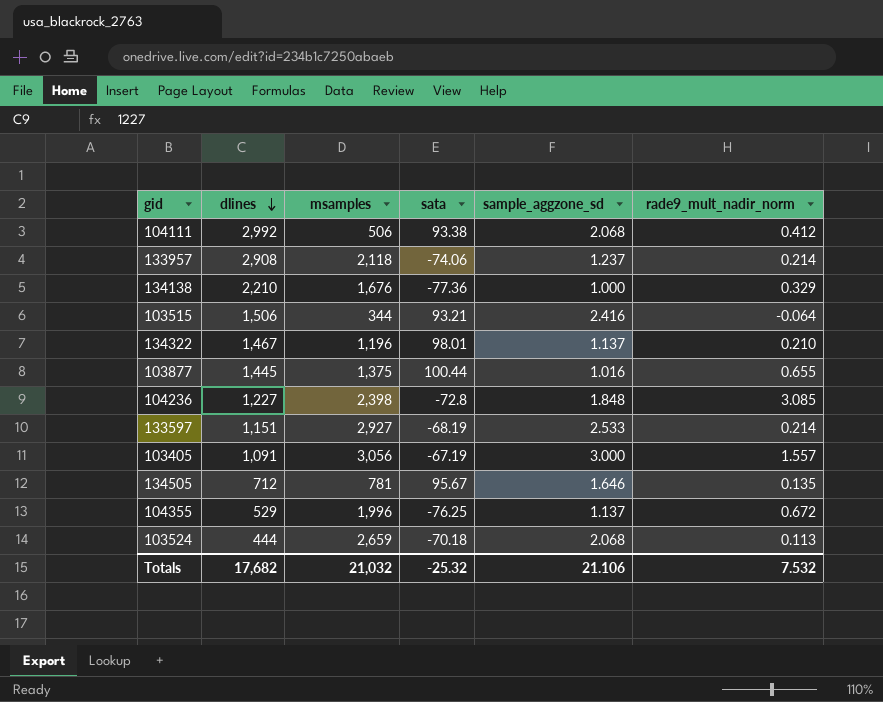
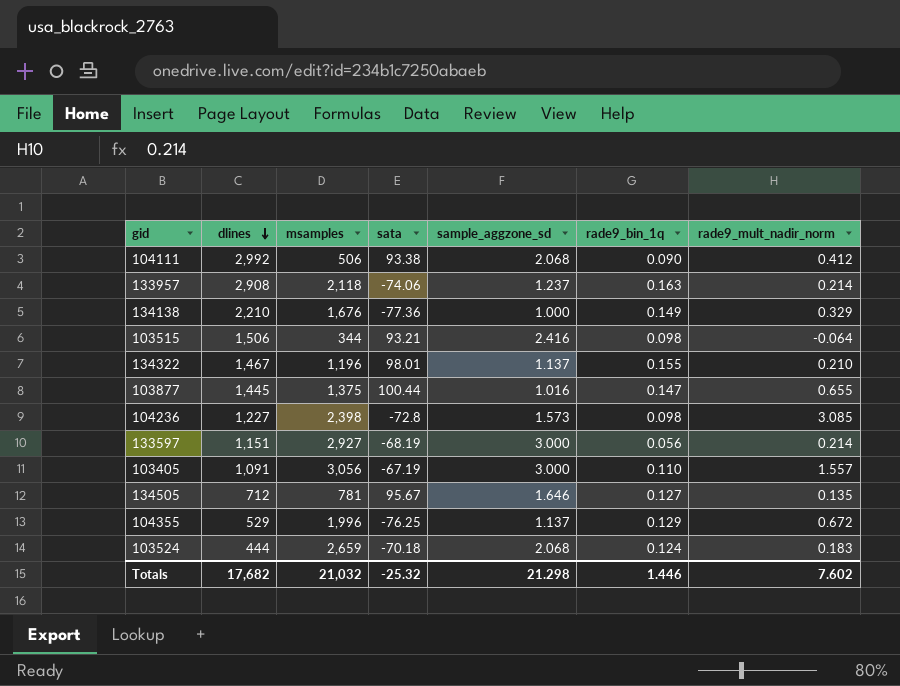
column rade9_bin_1q | position: none -> 6
104236 | sample_aggzone_sd: 1.848 -> 1.573
133597 | sample_aggzone_sd: 2.533 -> 3.000
103524 | rade9_mult_nadir_norm: 0.113 -> 0.183
Totals | sample_aggzone_sd: 21.106 -> 21.298
Totals | rade9_mult_nadir_norm: 7.532 -> 7.602

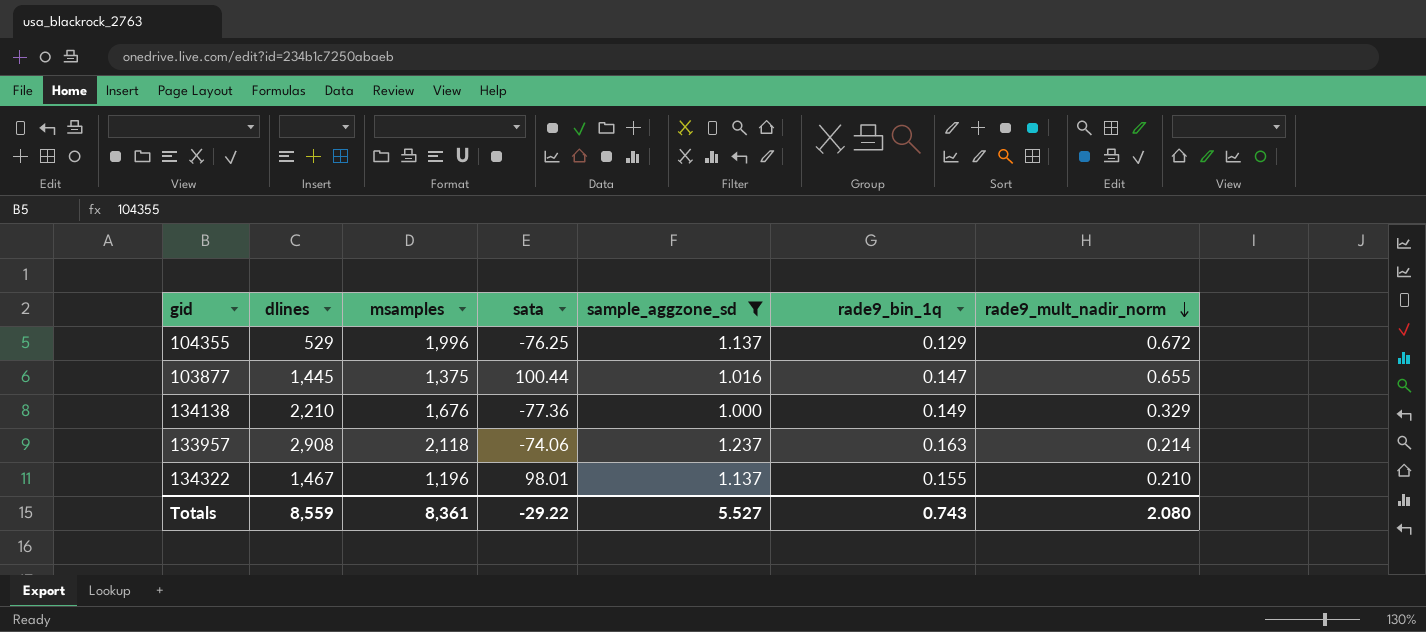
filter: none -> sample_aggzone_sd <= 1.237
row order: dlines descending -> rade9_mult_nadir_norm descending
Totals | dlines: 17,682 -> 8,559
Totals | msamples: 21,032 -> 8,361
Totals | sata: -25.32 -> -29.22
Totals | sample_aggzone_sd: 21.298 -> 5.527
Totals | rade9_bin_1q: 1.446 -> 0.743
Totals | rade9_mult_nadir_norm: 7.602 -> 2.080

